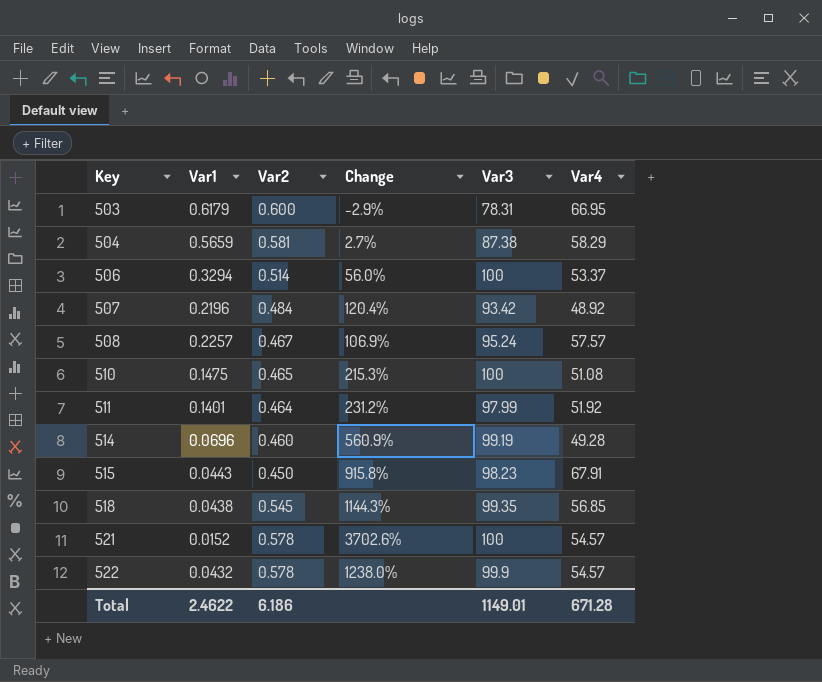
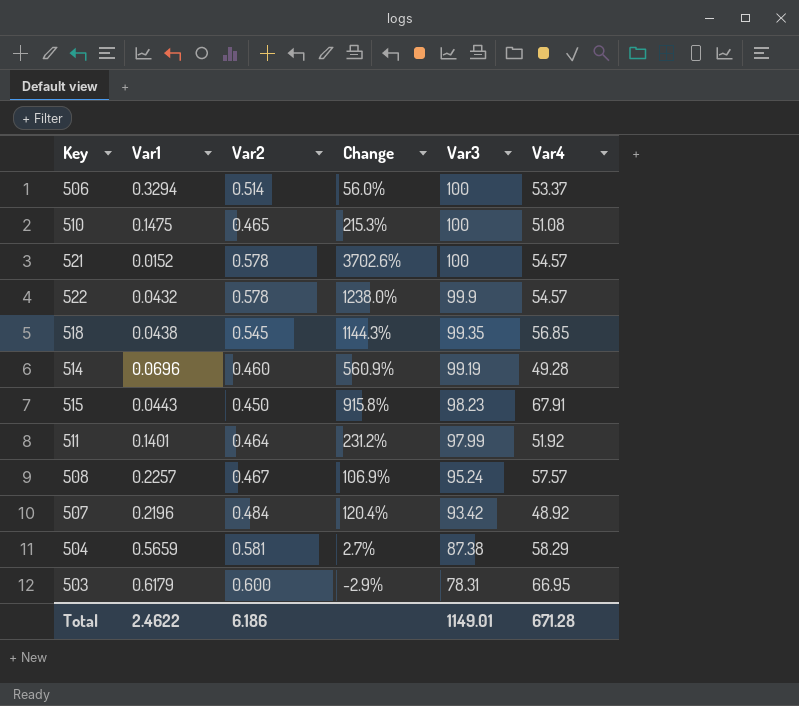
row order: Key ascending -> Var3 descending

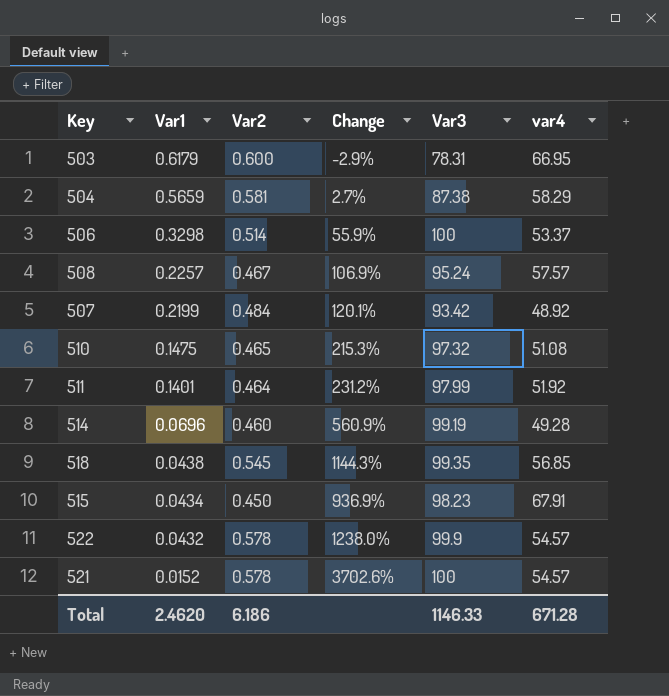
row order: Var3 descending -> Var1 descending
column name: Var4 -> var4
506 | Var1: 0.3294 -> 0.3298
506 | Change: 56.0% -> 55.9%
507 | Var1: 0.2196 -> 0.2199
507 | Change: 120.4% -> 120.1%
510 | Var3: 100 -> 97.32
515 | Var1: 0.0443 -> 0.0434
515 | Change: 915.8% -> 936.9%
Total | Var1: 2.4622 -> 2.4620
Total | Var3: 1149.01 -> 1146.33

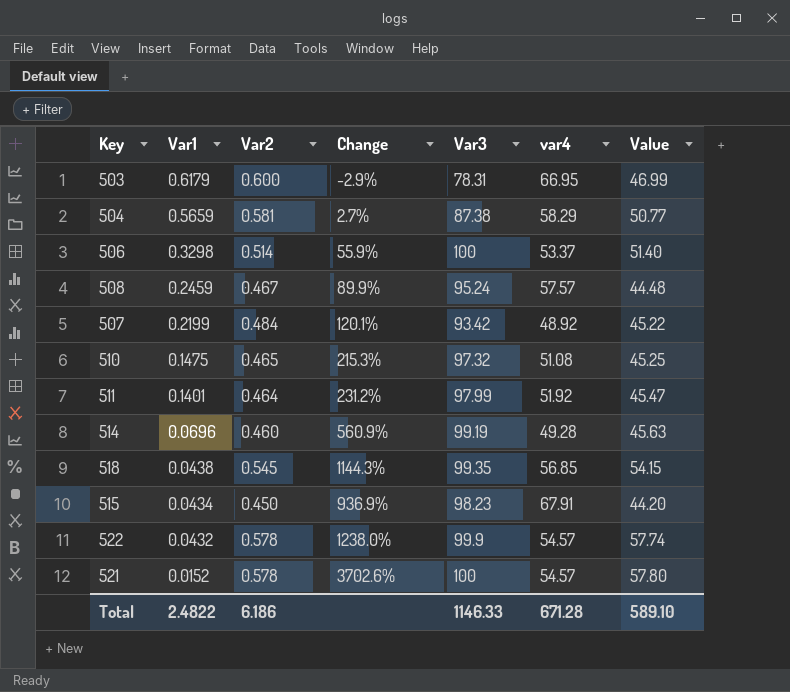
column Value | formula: none -> [Var2] * [Var3]
508 | Var1: 0.2257 -> 0.2459
508 | Change: 106.9% -> 89.9%
Total | Var1: 2.4620 -> 2.4822

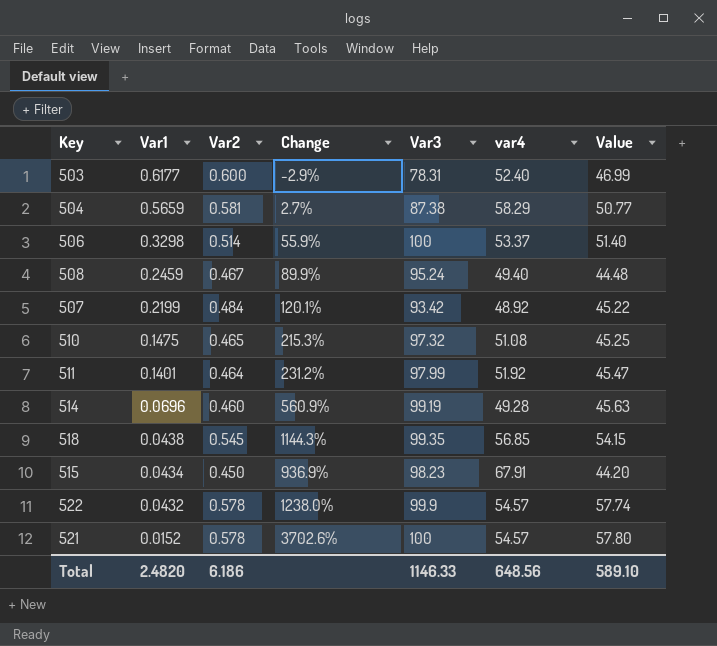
503 | Var1: 0.6179 -> 0.6177
503 | var4: 66.95 -> 52.40
508 | var4: 57.57 -> 49.40
Total | Var1: 2.4822 -> 2.4820
Total | var4: 671.28 -> 648.56

